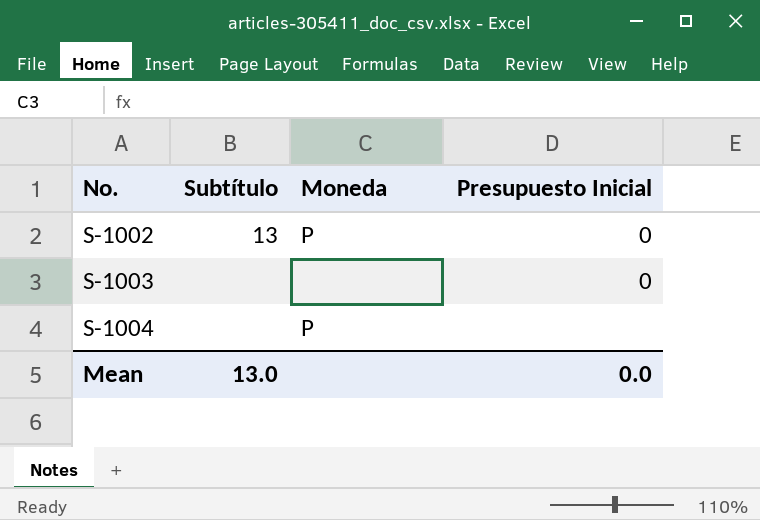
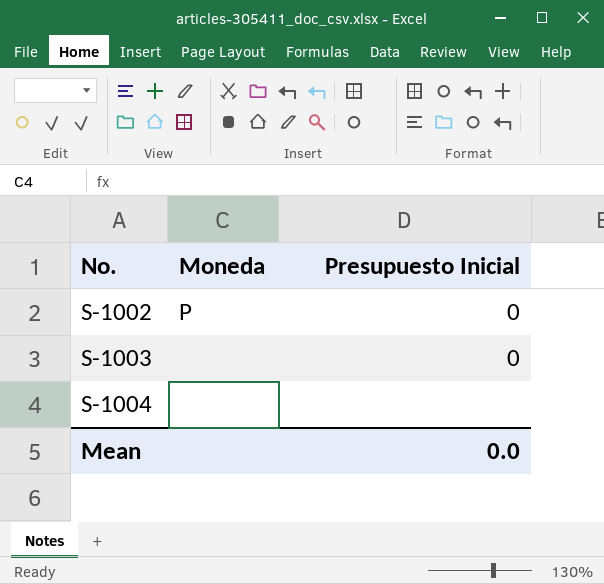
column Subtítulo | position: 2 -> none
S-1004 | Moneda: P -> none

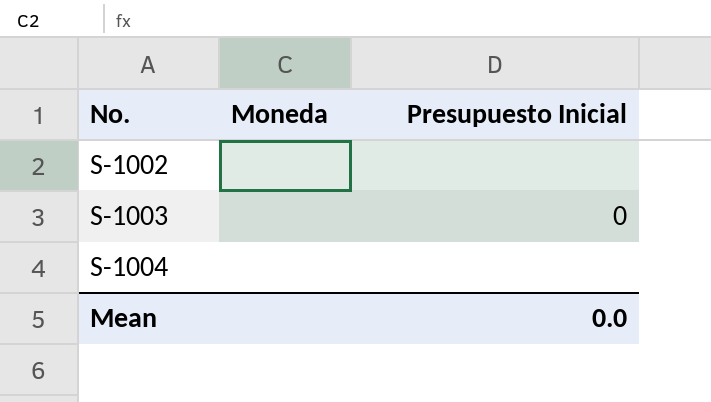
S-1002 | Moneda: P -> none
S-1002 | Presupuesto Inicial: 0 -> none

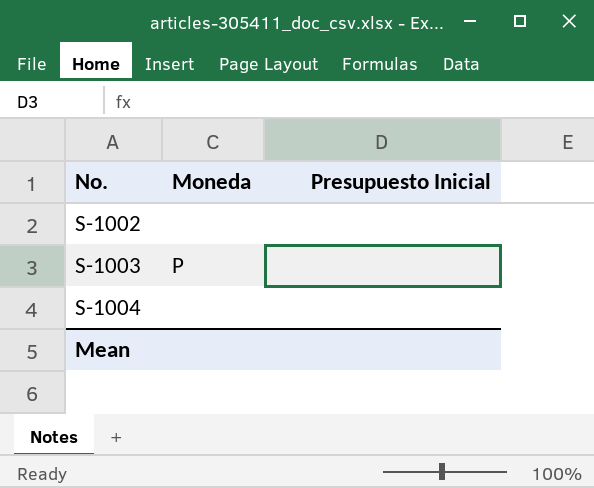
S-1003 | Moneda: none -> P
S-1003 | Presupuesto Inicial: 0 -> none
Mean | Presupuesto Inicial: 0.0 -> none

